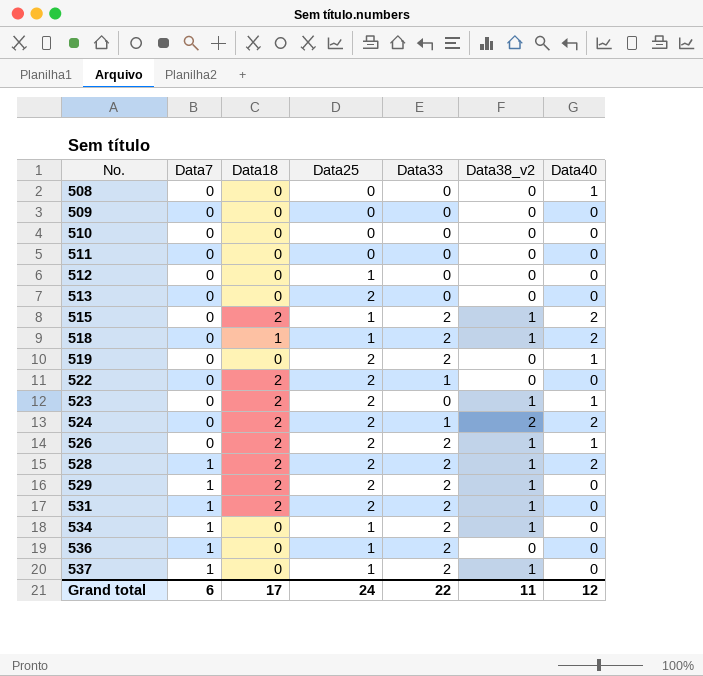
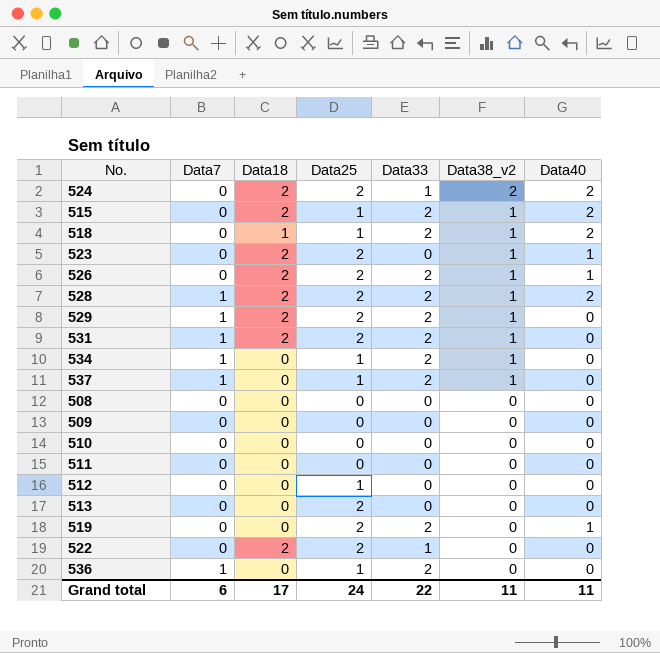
row order: No. ascending -> Data38_v2 descending
508 | Data40: 1 -> 0
Grand total | Data40: 12 -> 11

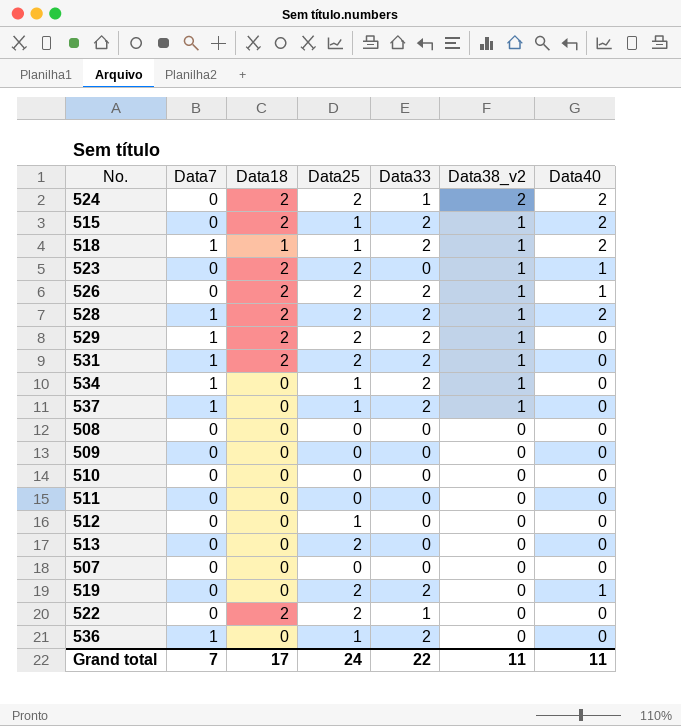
518 | Data7: 0 -> 1
row 507: none -> 0 | 0 | 0 | 0 | 0 | 0
Grand total | Data7: 6 -> 7

